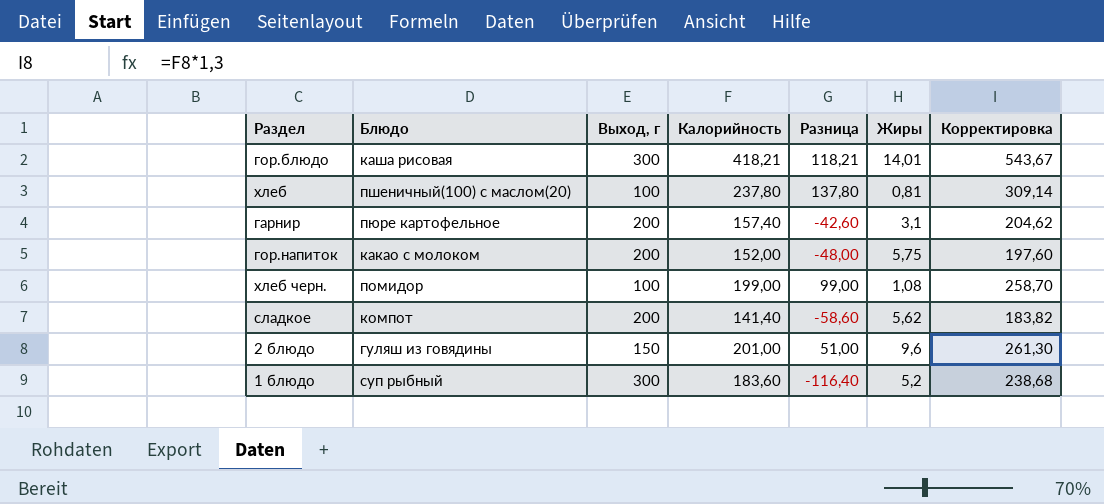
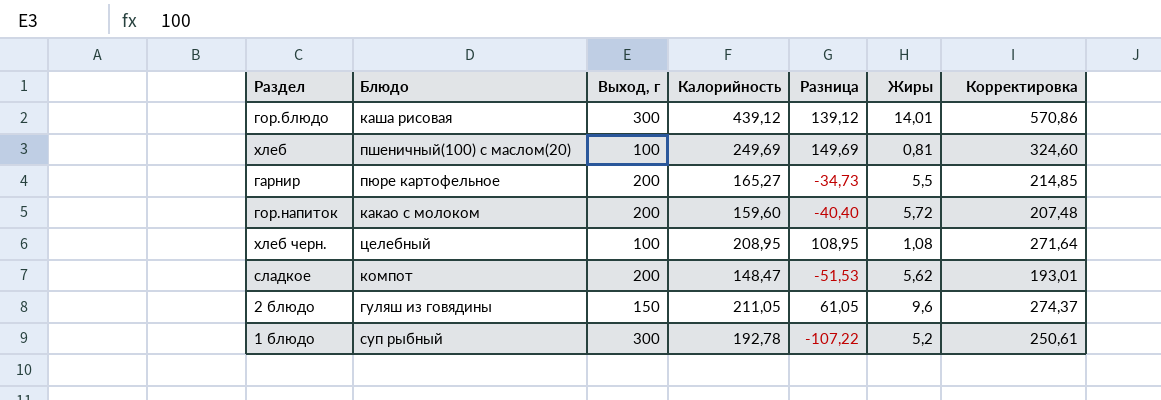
гор.блюдо | Калорийность: 418,21 -> 439,12
гор.блюдо | Разница: 118,21 -> 139,12
гор.блюдо | Корректировка: 543,67 -> 570,86
хлеб | Калорийность: 237,80 -> 249,69
хлеб | Разница: 137,80 -> 149,69
хлеб | Корректировка: 309,14 -> 324,60
гарнир | Калорийность: 157,40 -> 165,27
гарнир | Разница: -42,60 -> -34,73
гарнир | Жиры: 3,1 -> 5,5
гарнир | Корректировка: 204,62 -> 214,85
гор.напиток | Калорийность: 152,00 -> 159,60
гор.напиток | Разница: -48,00 -> -40,40
гор.напиток | Жиры: 5,75 -> 5,72
гор.напиток | Корректировка: 197,60 -> 207,48
хлеб черн. | Блюдо: помидор -> целебный
хлеб черн. | Калорийность: 199,00 -> 208,95
хлеб черн. | Разница: 99,00 -> 108,95
хлеб черн. | Корректировка: 258,70 -> 271,64
сладкое | Калорийность: 141,40 -> 148,47
сладкое | Разница: -58,60 -> -51,53
сладкое | Корректировка: 183,82 -> 193,01
2 блюдо | Калорийность: 201,00 -> 211,05
2 блюдо | Разница: 51,00 -> 61,05
2 блюдо | Корректировка: 261,30 -> 274,37
1 блюдо | Калорийность: 183,60 -> 192,78
1 блюдо | Разница: -116,40 -> -107,22
1 блюдо | Корректировка: 238,68 -> 250,61

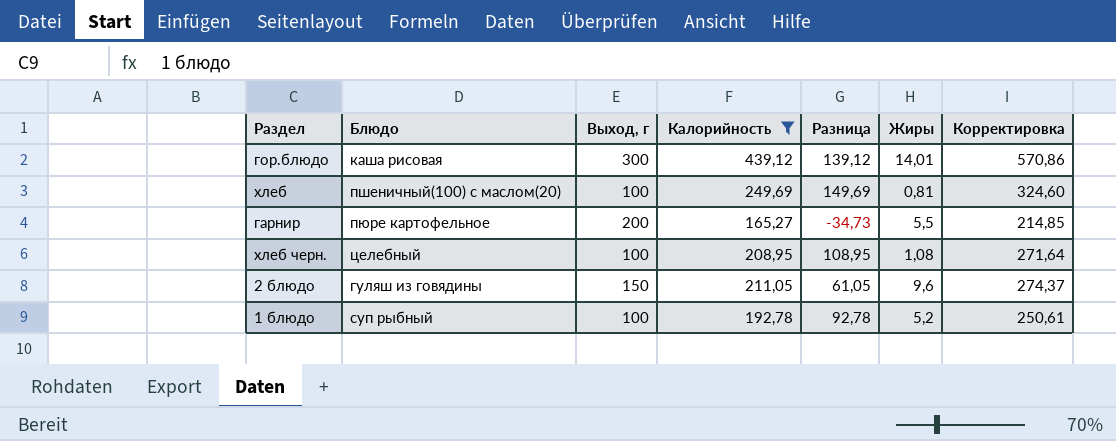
filter: none -> Калорийность >= 165,27
1 блюдо | Выход, г: 300 -> 100
1 блюдо | Разница: -107,22 -> 92,78

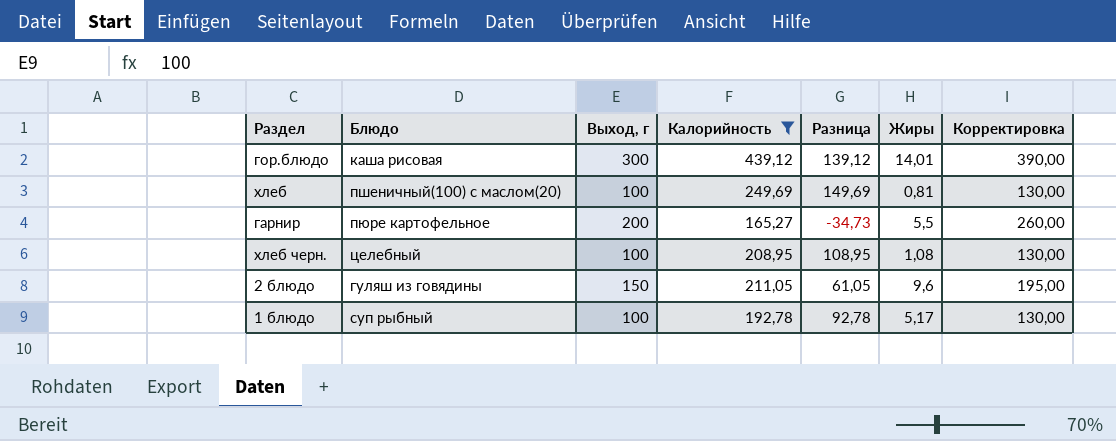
column Корректировка | formula: [Калорийность] * 1,3 -> [Выход, г] * 1,3
1 блюдо | Жиры: 5,2 -> 5,17

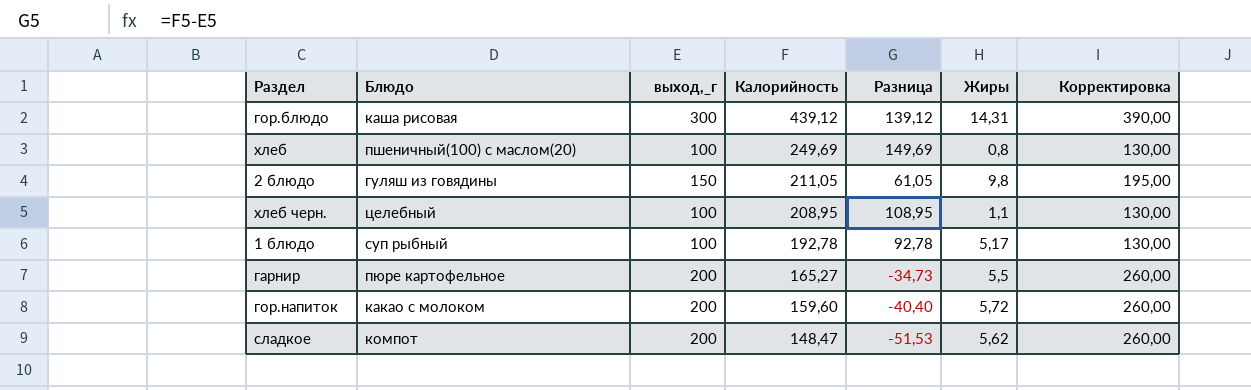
filter: Калорийность >= 165,27 -> none
row order: none -> Калорийность descending
column name: Выход, г -> выход,_г
гор.блюдо | Жиры: 14,01 -> 14,31
хлеб | Жиры: 0,81 -> 0,8
2 блюдо | Жиры: 9,6 -> 9,8
хлеб черн. | Жиры: 1,08 -> 1,1

